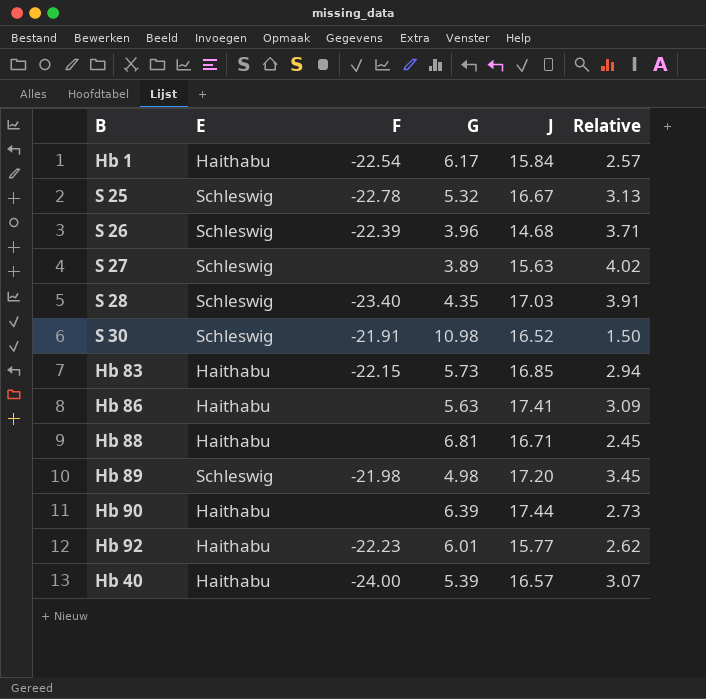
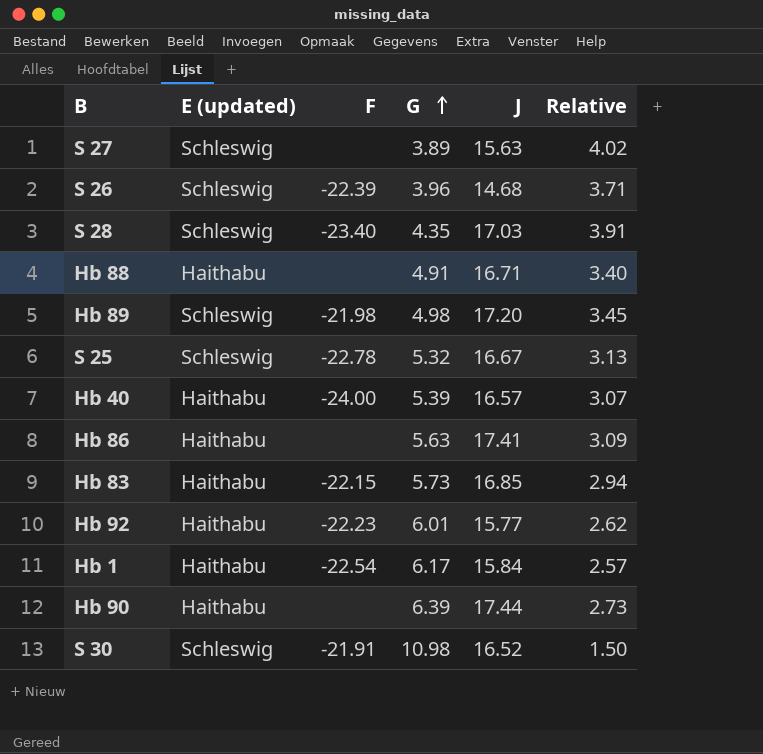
row order: none -> G ascending
column name: E -> E (updated)
Hb 88 | G: 6.81 -> 4.91
Hb 88 | Relative: 2.45 -> 3.40

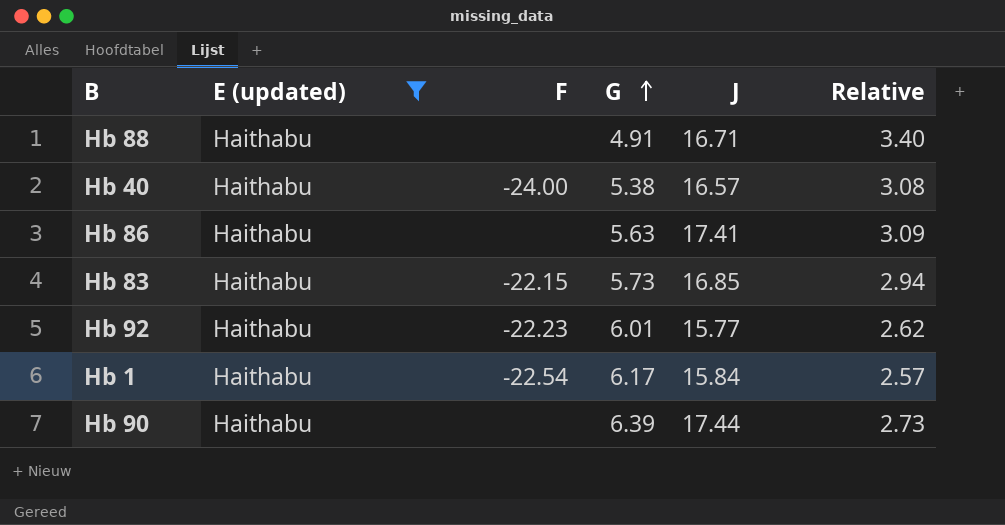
filter: none -> E (updated) = Haithabu
Hb 40 | G: 5.39 -> 5.38
Hb 40 | Relative: 3.07 -> 3.08

